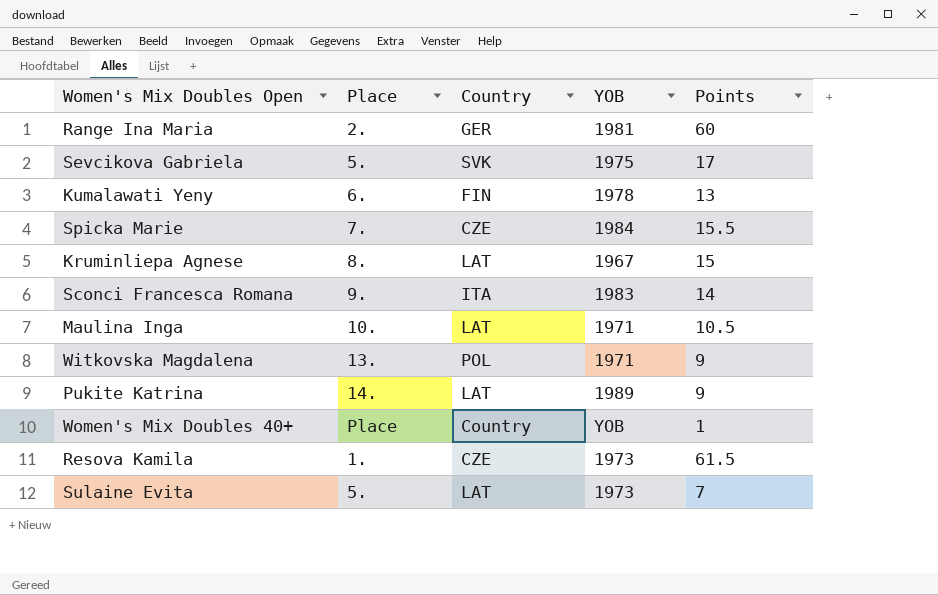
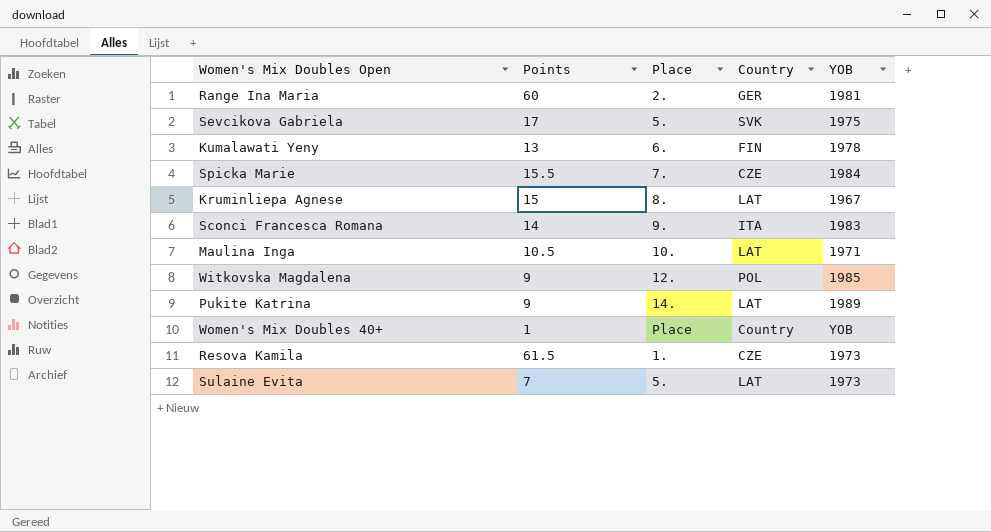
column Points | position: 5 -> 2
Witkovska Magdalena | Place: 13. -> 12.
Witkovska Magdalena | YOB: 1971 -> 1985

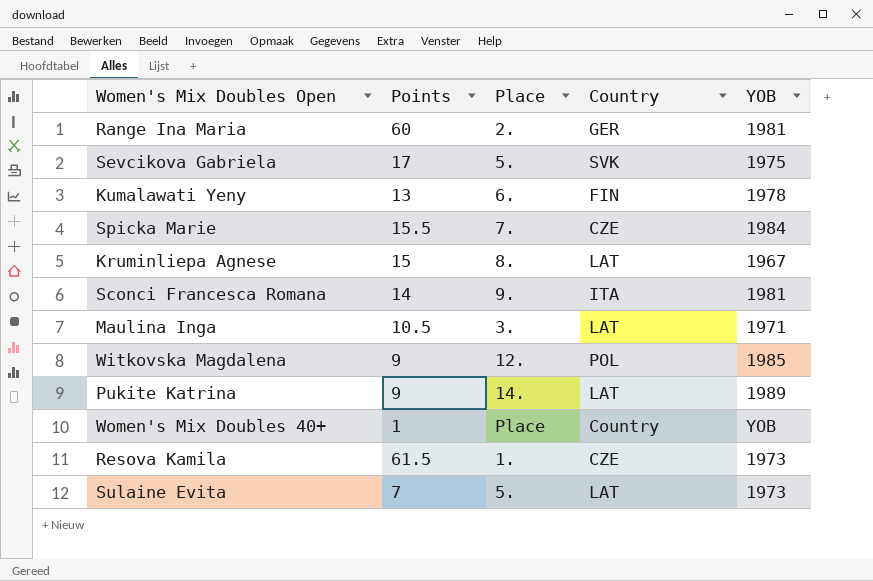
Sconci Francesca Romana | YOB: 1983 -> 1981
Maulina Inga | Place: 10. -> 3.

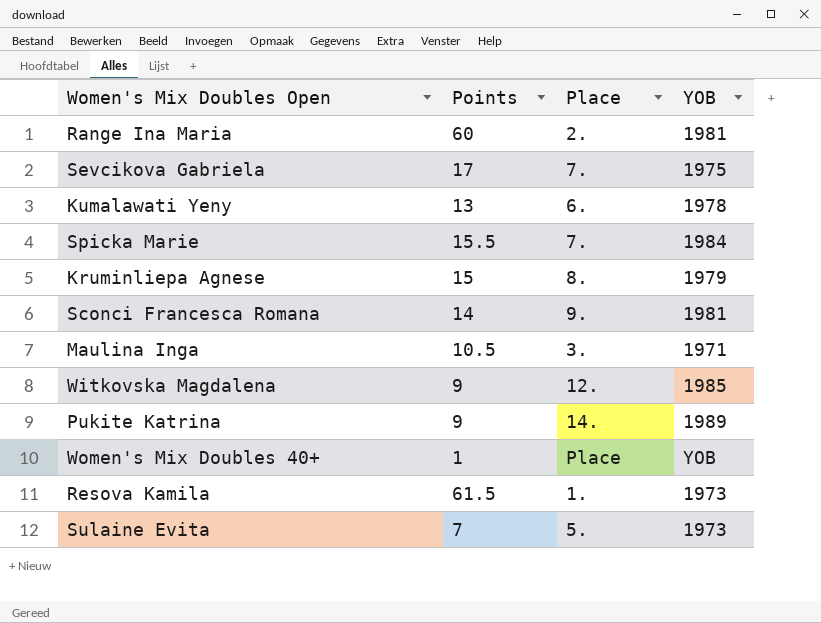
column Country | position: 4 -> none
Sevcikova Gabriela | Place: 5. -> 7.
Kruminliepa Agnese | YOB: 1967 -> 1979

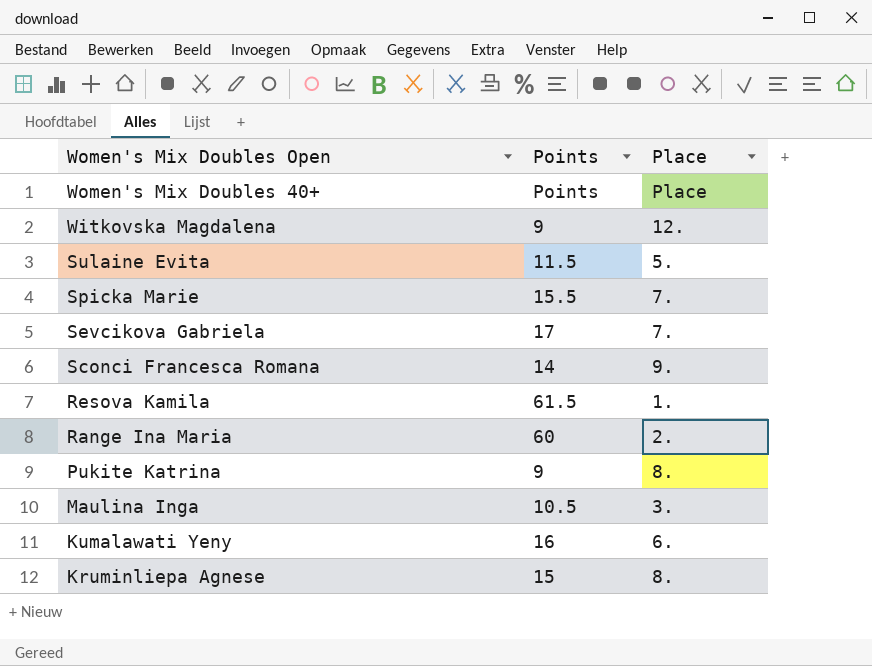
row order: none -> Women's Mix Doubles Open descending
column YOB | position: 4 -> none
Women's Mix Doubles 40+ | Points: 1 -> Points
Sulaine Evita | Points: 7 -> 11.5
Pukite Katrina | Place: 14. -> 8.
Kumalawati Yeny | Points: 13 -> 16

